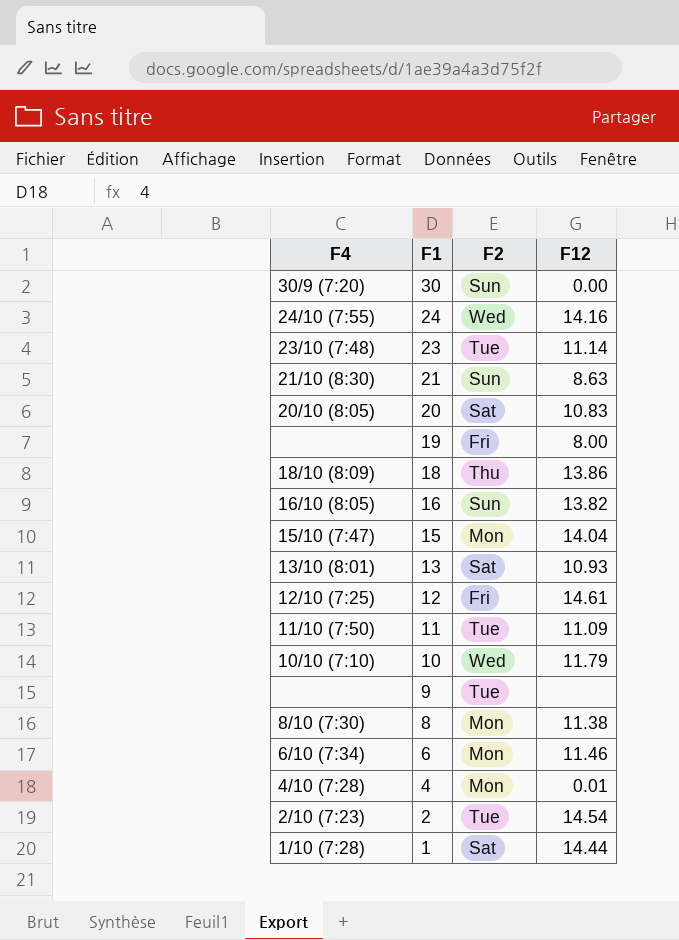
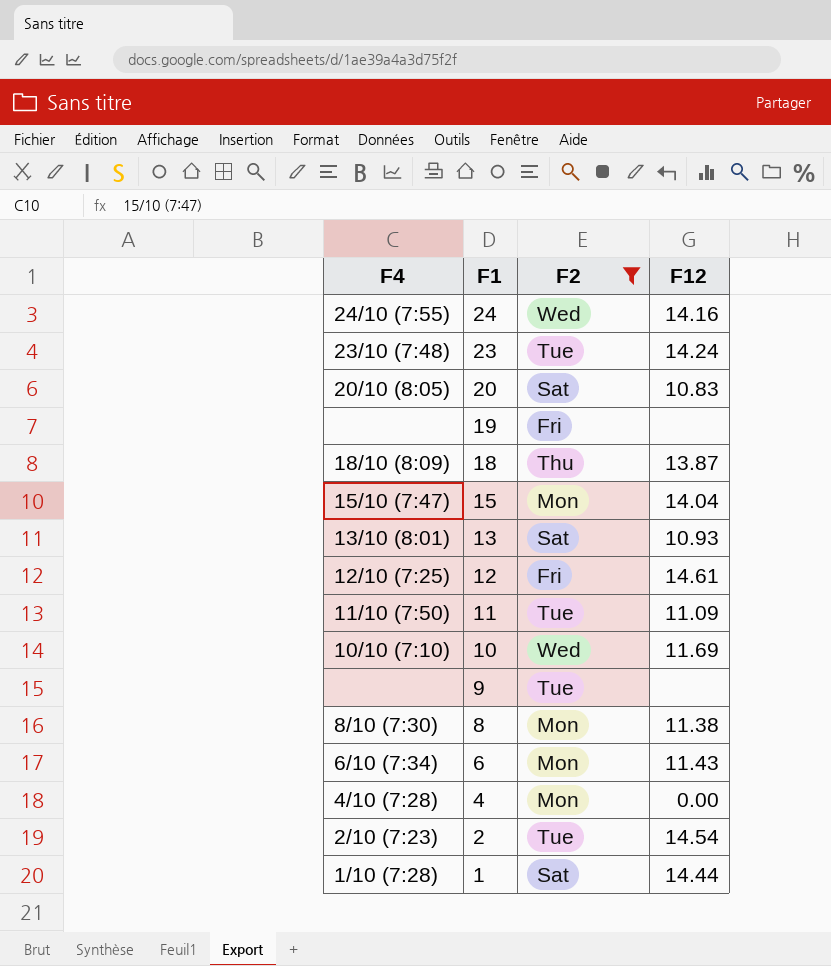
filter: none -> F2 != Sun
23 | F12: 11.14 -> 14.24
19 | F12: 8.00 -> none
18 | F12: 13.86 -> 13.87
10 | F12: 11.79 -> 11.69
6 | F12: 11.46 -> 11.43
4 | F12: 0.01 -> 0.00

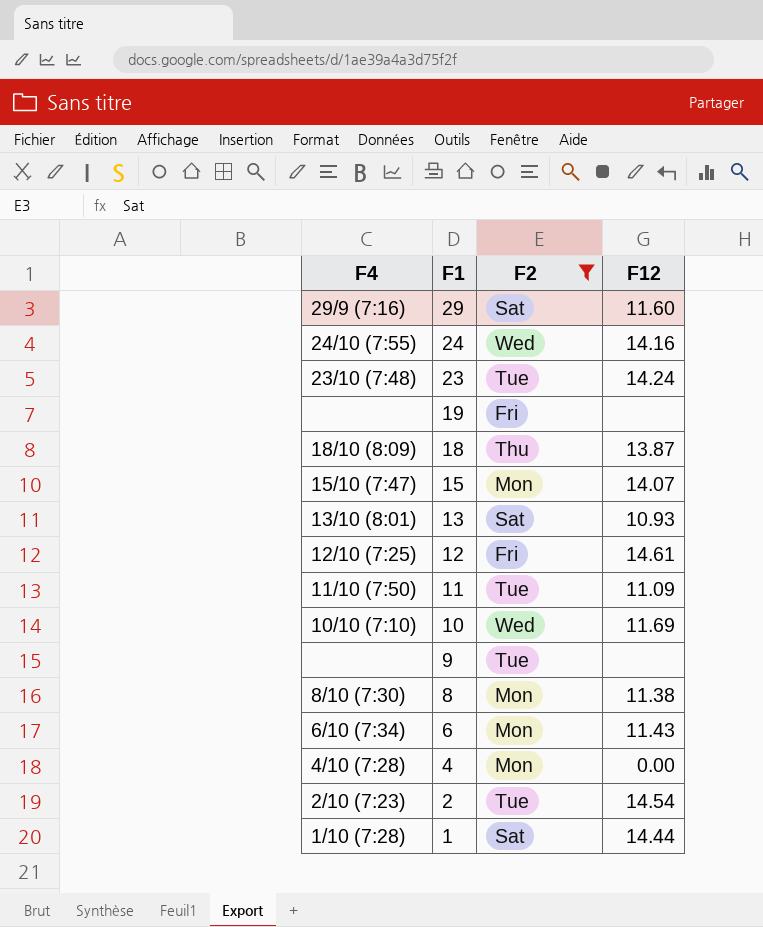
row 20: 20/10 (8:05) | Sat | 10.83 -> none
row 29: none -> 29/9 (7:16) | Sat | 11.60
15 | F12: 14.04 -> 14.07

